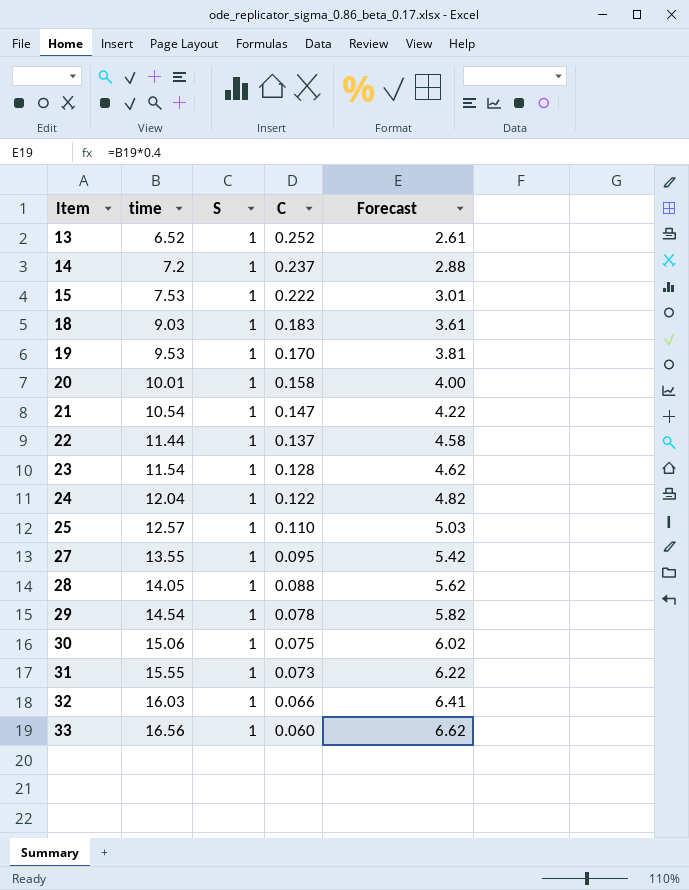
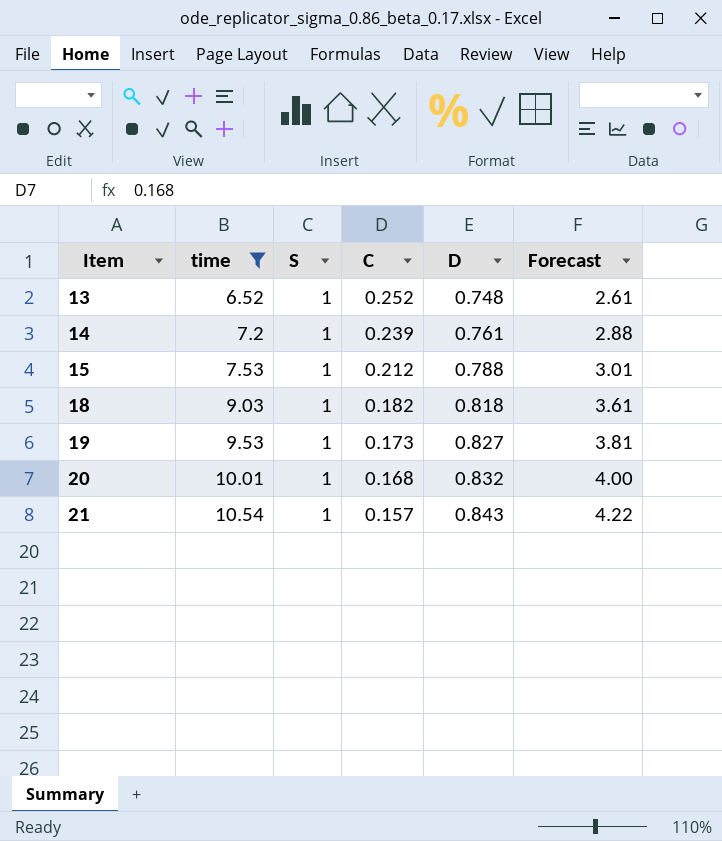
filter: none -> time <= 10.54
column D | formula: none -> [S] - [C]
14 | C: 0.237 -> 0.239
15 | C: 0.222 -> 0.212
18 | C: 0.183 -> 0.182
19 | C: 0.170 -> 0.173
20 | C: 0.158 -> 0.168
21 | C: 0.147 -> 0.157

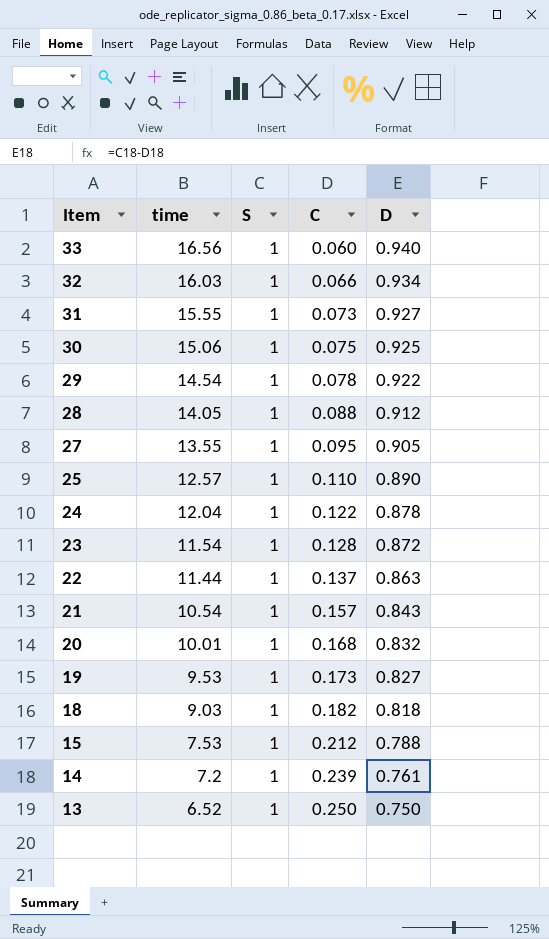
filter: time <= 10.54 -> none
row order: Item ascending -> Item descending
column Forecast | formula: [time] * 0.4 -> none
13 | C: 0.252 -> 0.250
13 | D: 0.748 -> 0.750

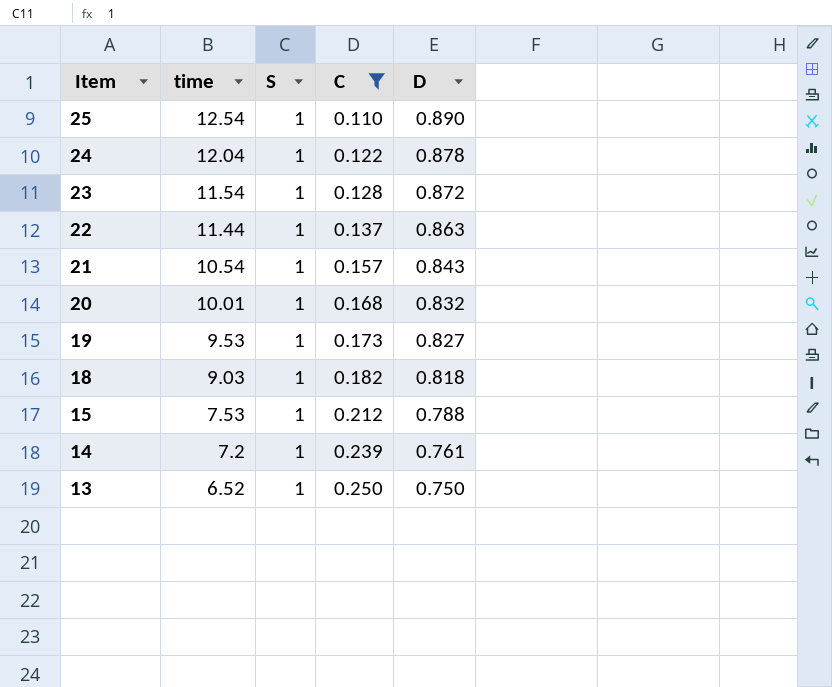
filter: none -> C >= 0.110
25 | time: 12.57 -> 12.54

